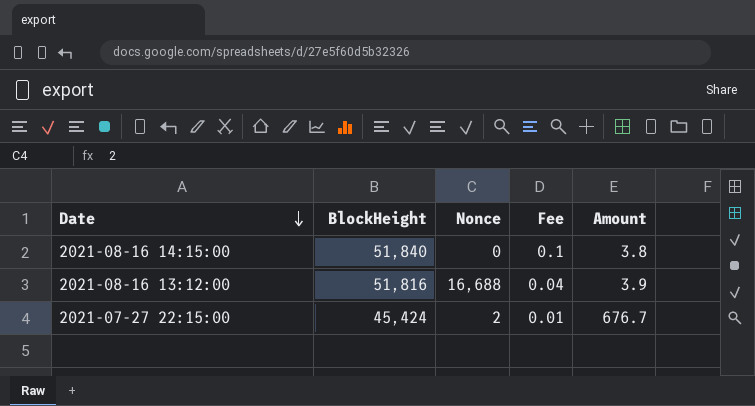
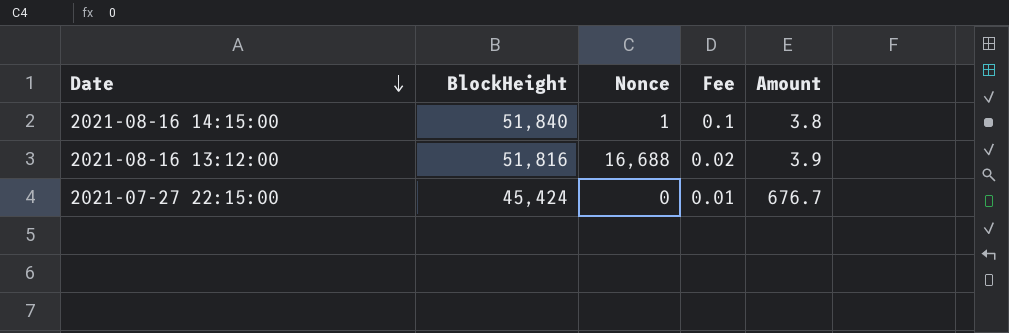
2021-08-16 14:15:00 | Nonce: 0 -> 1
2021-08-16 13:12:00 | Fee: 0.04 -> 0.02
2021-07-27 22:15:00 | Nonce: 2 -> 0

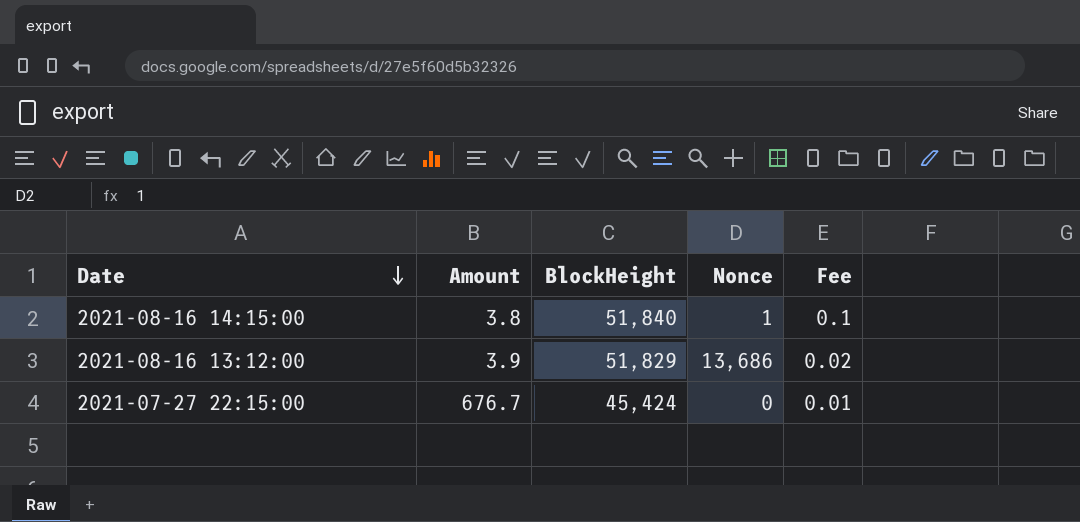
column Amount | position: 5 -> 2
2021-08-16 13:12:00 | BlockHeight: 51,816 -> 51,829
2021-08-16 13:12:00 | Nonce: 16,688 -> 13,686

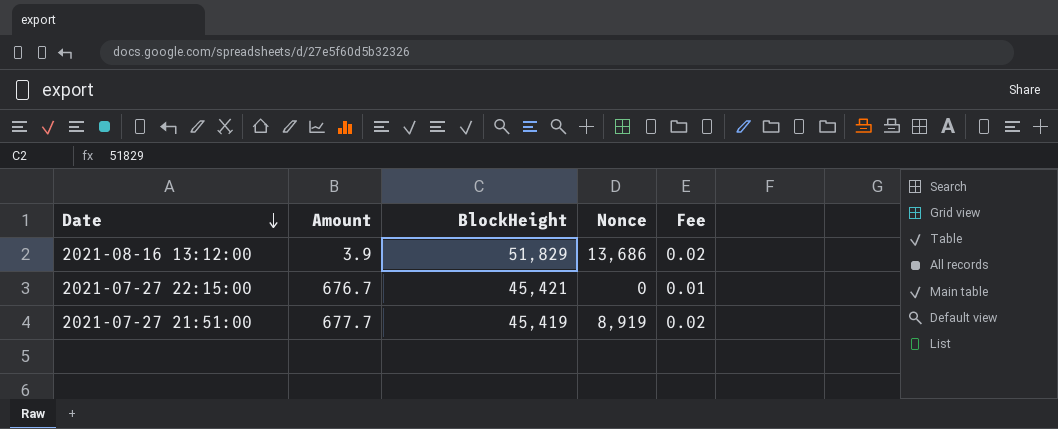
row 2021-08-16 14:15:00: 3.8 | 51,840 | 1 | 0.1 -> none
2021-07-27 22:15:00 | BlockHeight: 45,424 -> 45,421
row 2021-07-27 21:51:00: none -> 677.7 | 45,419 | 8,919 | 0.02

